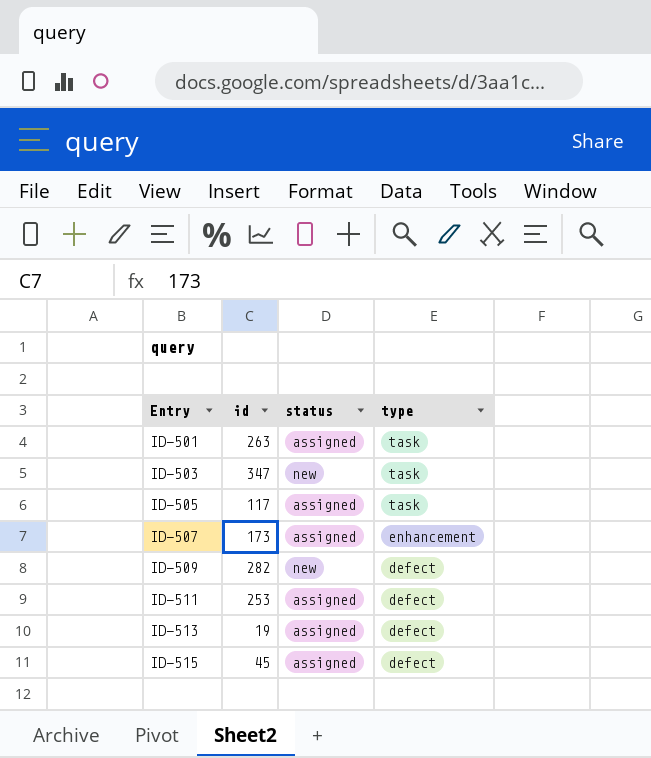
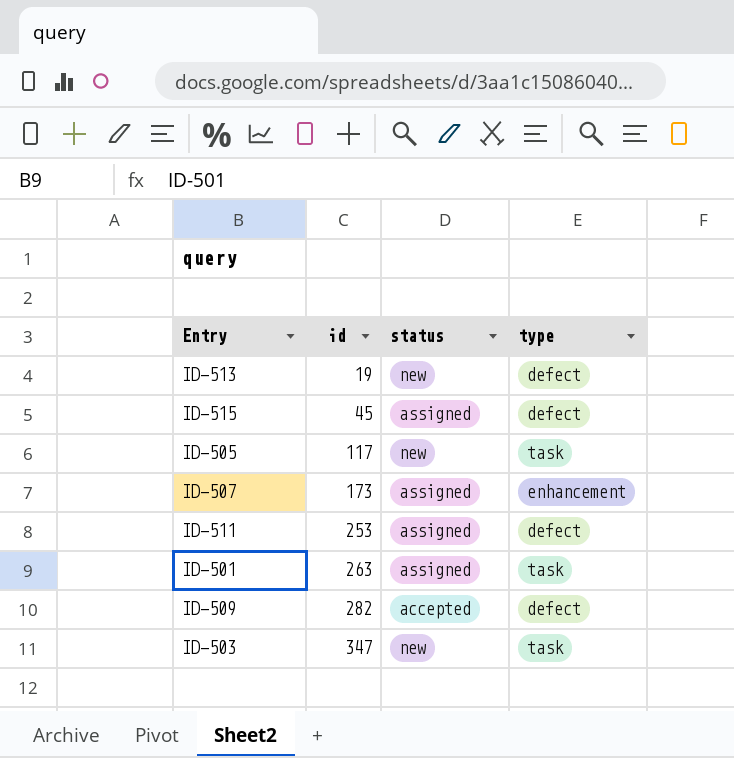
row order: Entry ascending -> id ascending
ID-513 | status: assigned -> new
ID-505 | status: assigned -> new
ID-509 | status: new -> accepted

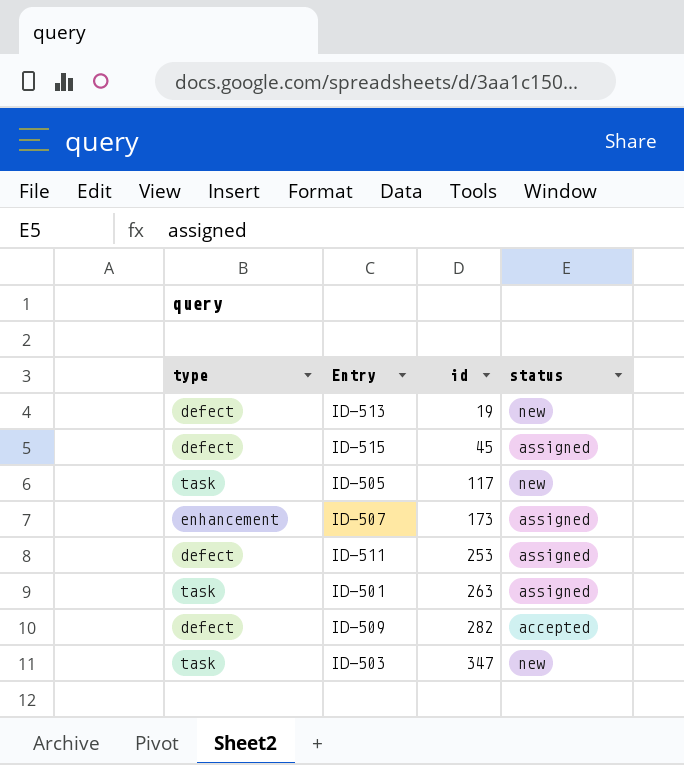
column type | position: 4 -> 1

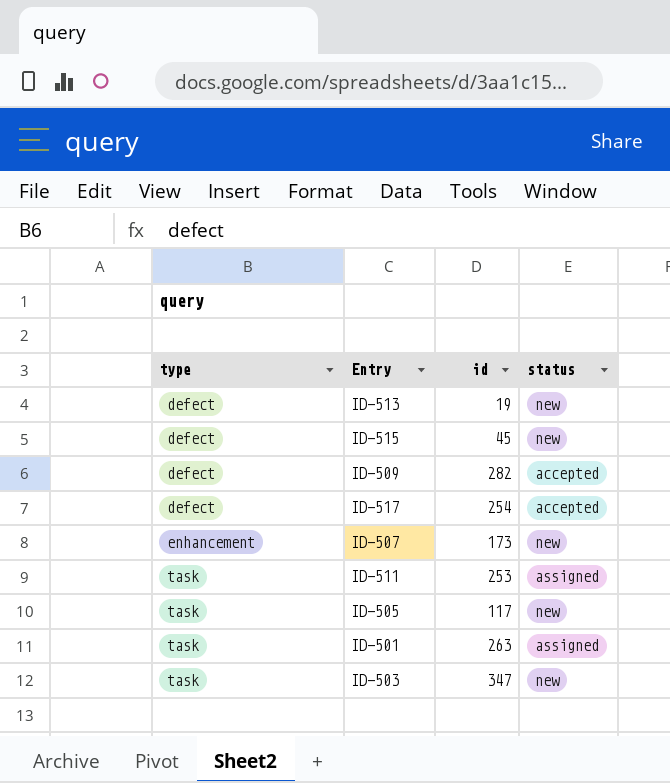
row order: id ascending -> type ascending
ID-515 | status: assigned -> new
row ID-517: none -> defect | 254 | accepted
ID-507 | status: assigned -> new
ID-511 | type: defect -> task

